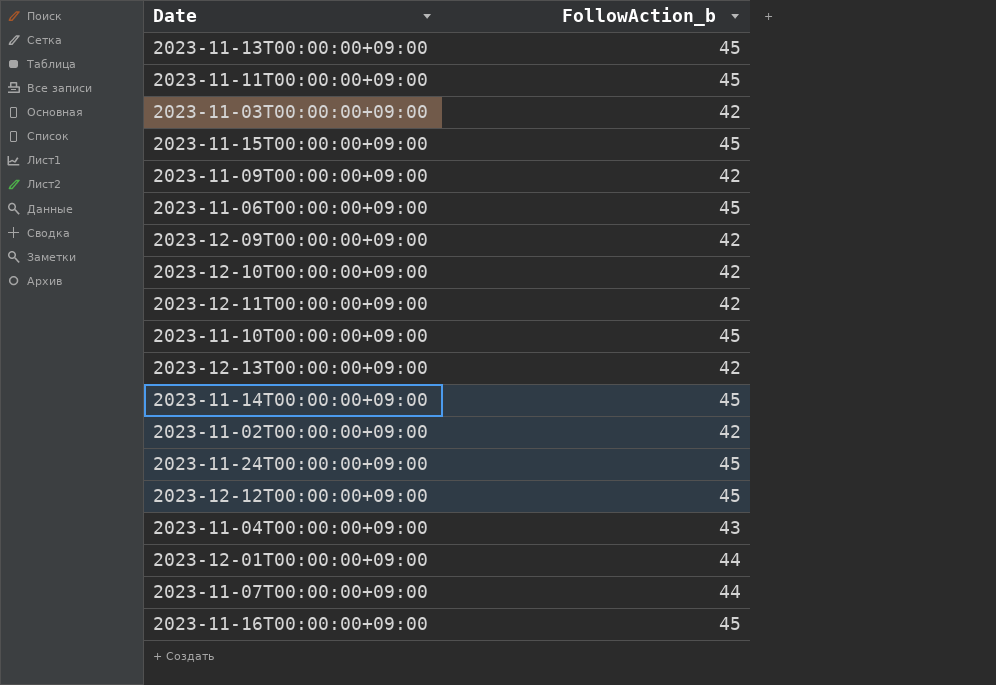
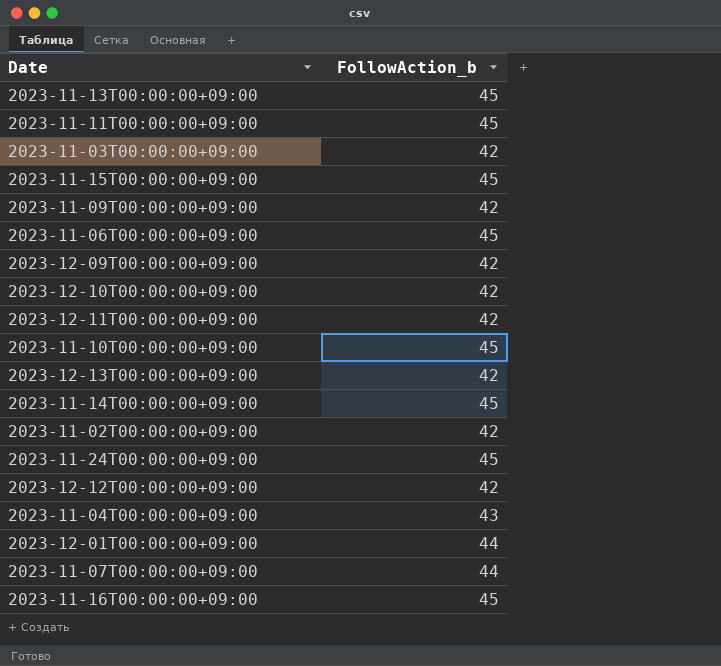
2023-12-12T00:00:00+09:00 | FollowAction_b: 45 -> 42

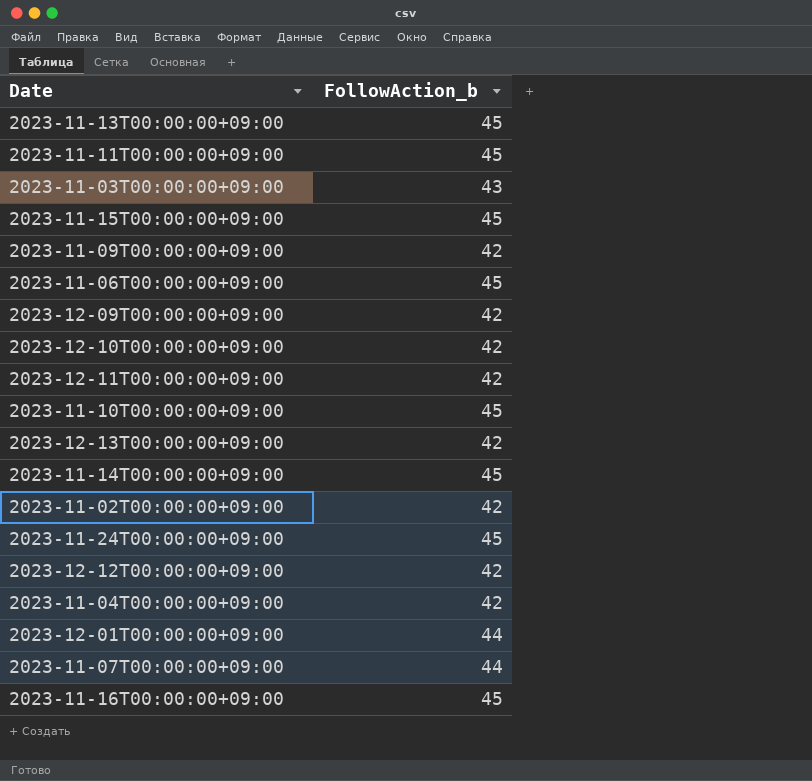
2023-11-03T00:00:00+09:00 | FollowAction_b: 42 -> 43
2023-11-04T00:00:00+09:00 | FollowAction_b: 43 -> 42

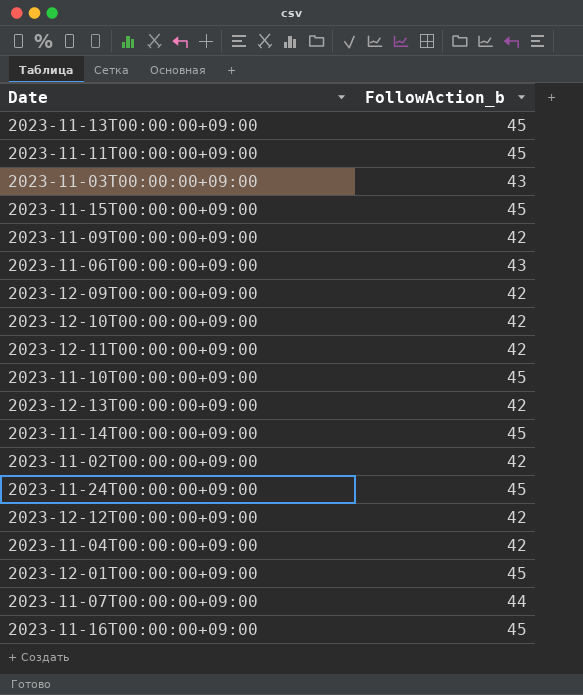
2023-11-06T00:00:00+09:00 | FollowAction_b: 45 -> 43
2023-12-01T00:00:00+09:00 | FollowAction_b: 44 -> 45

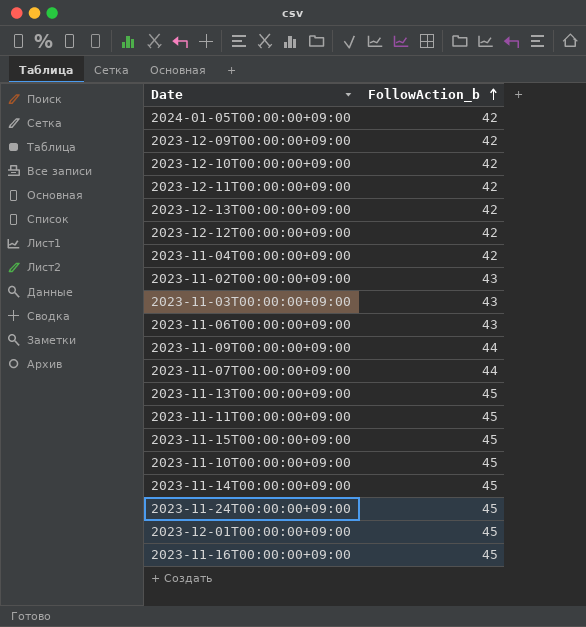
row order: none -> FollowAction_b ascending
row 2024-01-05T00:00:00+09:00: none -> 42
2023-11-02T00:00:00+09:00 | FollowAction_b: 42 -> 43
2023-11-09T00:00:00+09:00 | FollowAction_b: 42 -> 44

